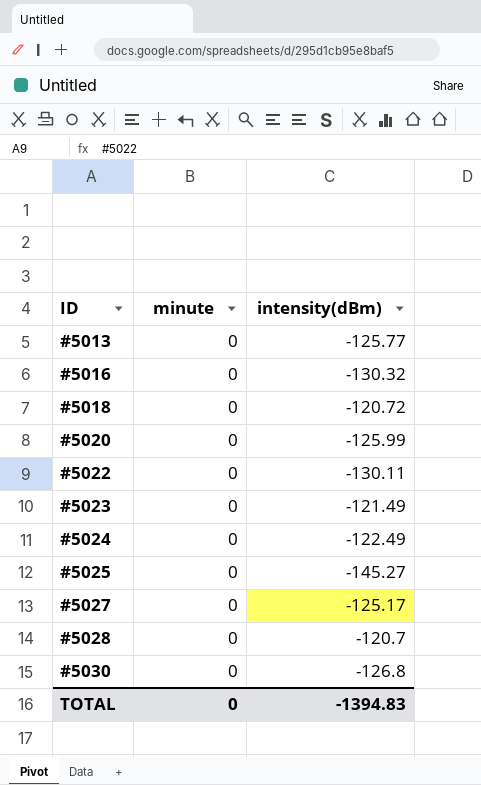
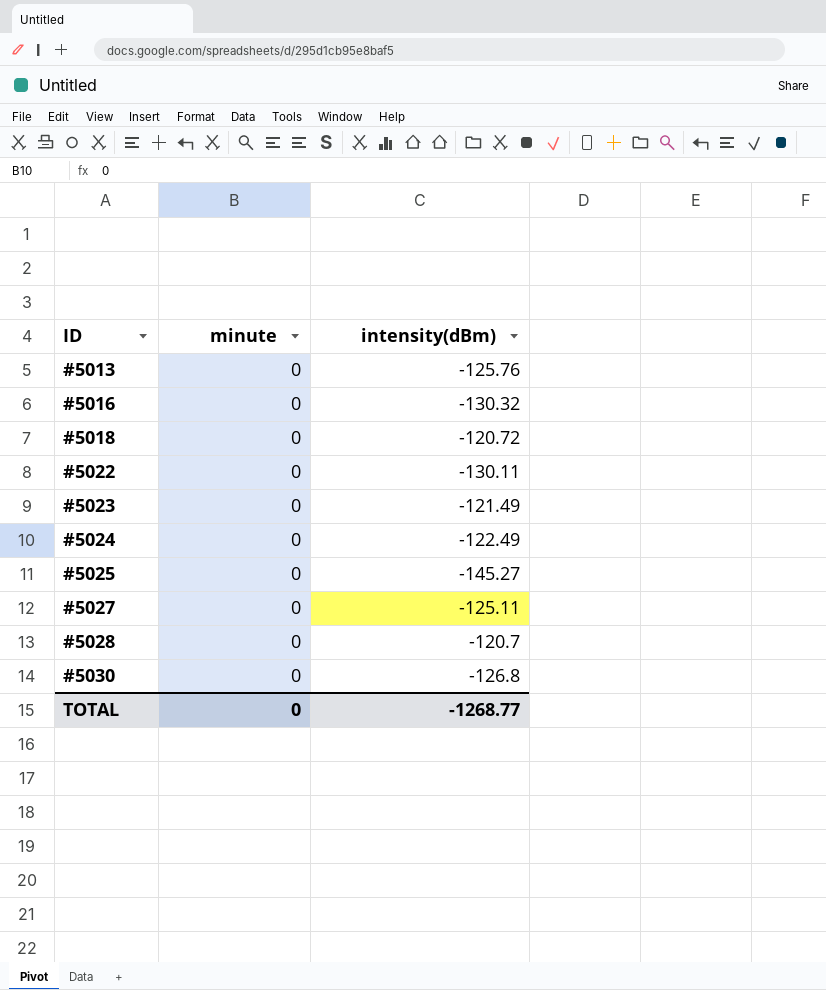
row #5020: 0 | -125.99 -> none
#5013 | intensity(dBm): -125.77 -> -125.76
#5027 | intensity(dBm): -125.17 -> -125.11
TOTAL | intensity(dBm): -1394.83 -> -1268.77

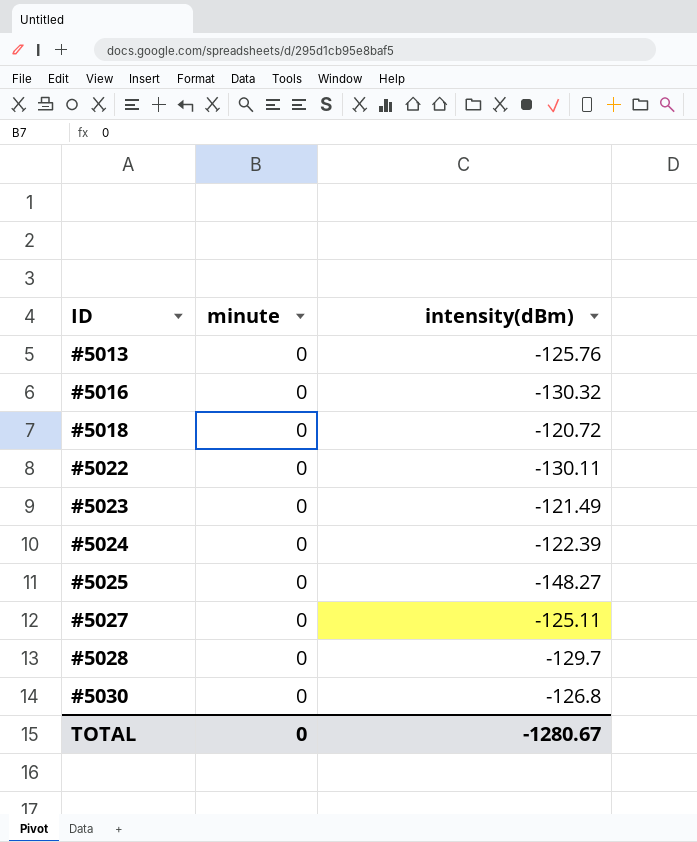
#5024 | intensity(dBm): -122.49 -> -122.39
#5025 | intensity(dBm): -145.27 -> -148.27
#5028 | intensity(dBm): -120.7 -> -129.7
TOTAL | intensity(dBm): -1268.77 -> -1280.67

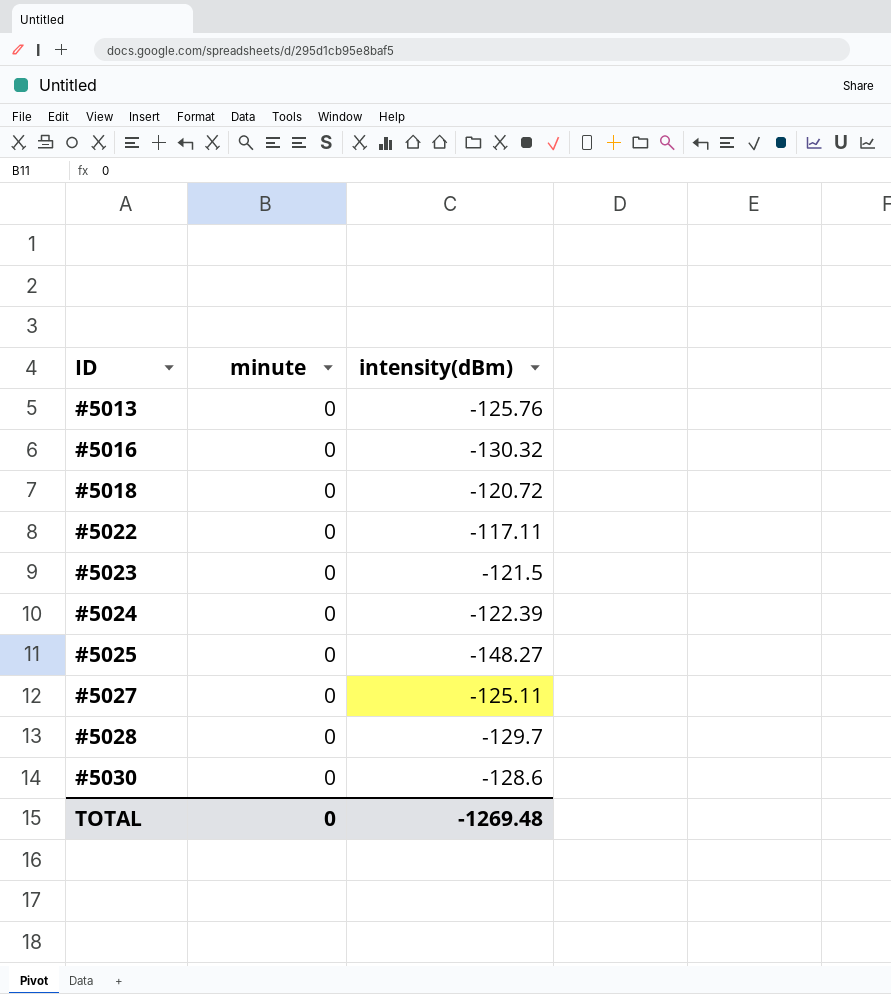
#5022 | intensity(dBm): -130.11 -> -117.11
#5023 | intensity(dBm): -121.49 -> -121.5
#5030 | intensity(dBm): -126.8 -> -128.6
TOTAL | intensity(dBm): -1280.67 -> -1269.48

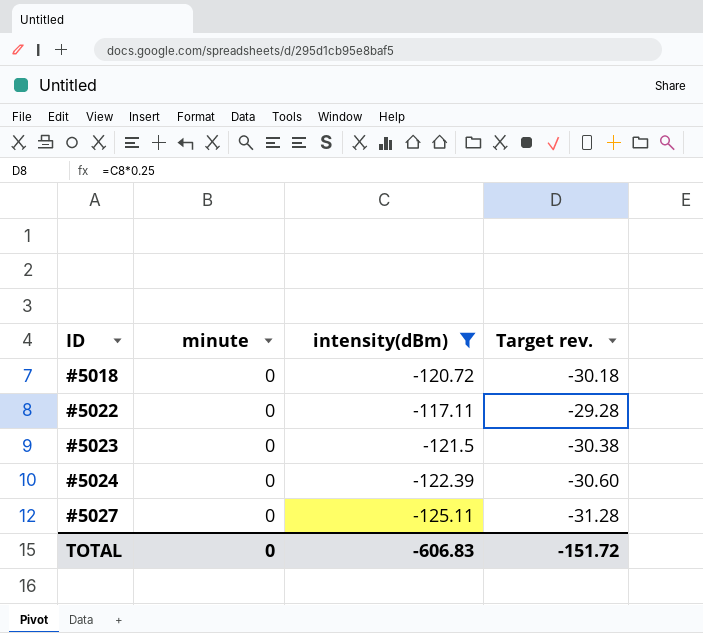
filter: none -> intensity(dBm) >= -125.11
column Target rev. | formula: none -> [intensity(dBm)] * 0.25
TOTAL | intensity(dBm): -1269.48 -> -606.83

